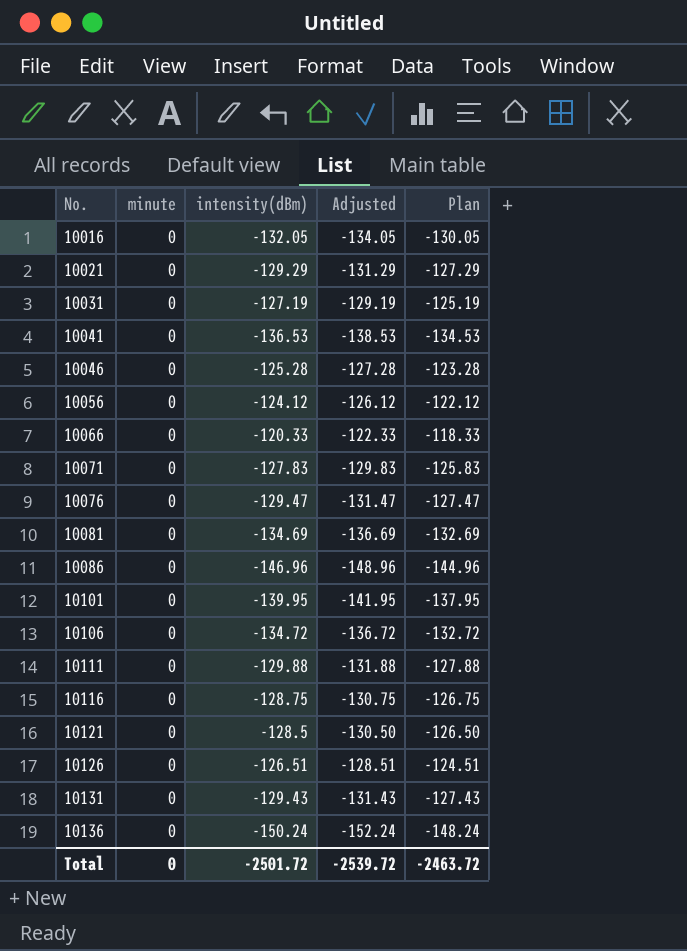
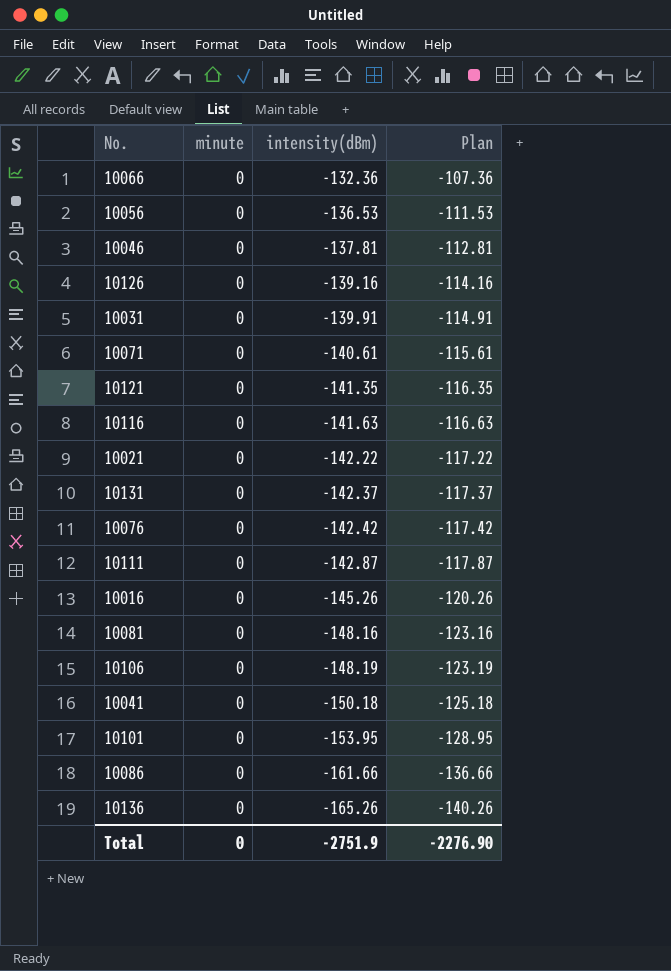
row order: No. ascending -> intensity(dBm) descending
column Adjusted | formula: [intensity(dBm)] - 2 -> none
column Plan | formula: [intensity(dBm)] + 2 -> [intensity(dBm)] + 25
10066 | intensity(dBm): -120.33 -> -132.36
10056 | intensity(dBm): -124.12 -> -136.53
10046 | intensity(dBm): -125.28 -> -137.81
10126 | intensity(dBm): -126.51 -> -139.16
10031 | intensity(dBm): -127.19 -> -139.91
10071 | intensity(dBm): -127.83 -> -140.61
10121 | intensity(dBm): -128.5 -> -141.35
10116 | intensity(dBm): -128.75 -> -141.63
10021 | intensity(dBm): -129.29 -> -142.22
10131 | intensity(dBm): -129.43 -> -142.37
10076 | intensity(dBm): -129.47 -> -142.42
10111 | intensity(dBm): -129.88 -> -142.87
10016 | intensity(dBm): -132.05 -> -145.26
10081 | intensity(dBm): -134.69 -> -148.16
10106 | intensity(dBm): -134.72 -> -148.19
10041 | intensity(dBm): -136.53 -> -150.18
10101 | intensity(dBm): -139.95 -> -153.95
10086 | intensity(dBm): -146.96 -> -161.66
10136 | intensity(dBm): -150.24 -> -165.26
Total | intensity(dBm): -2501.72 -> -2751.9
Total | Plan: -2463.72 -> -2276.90

